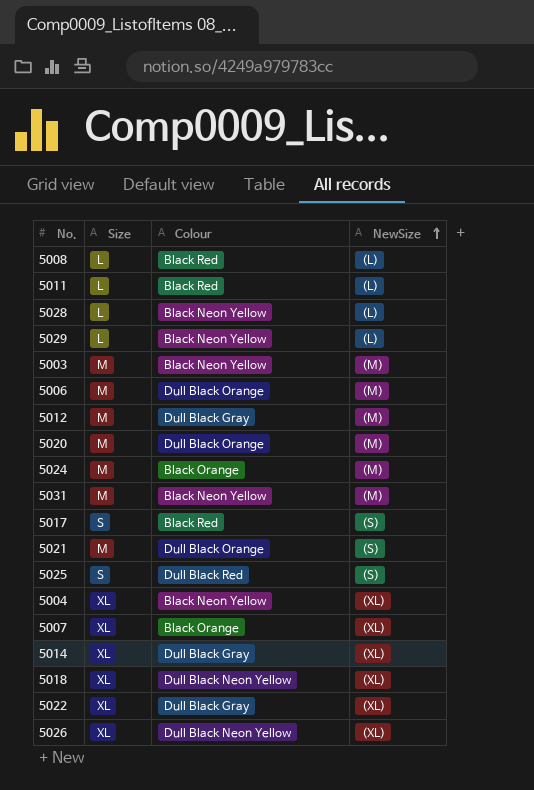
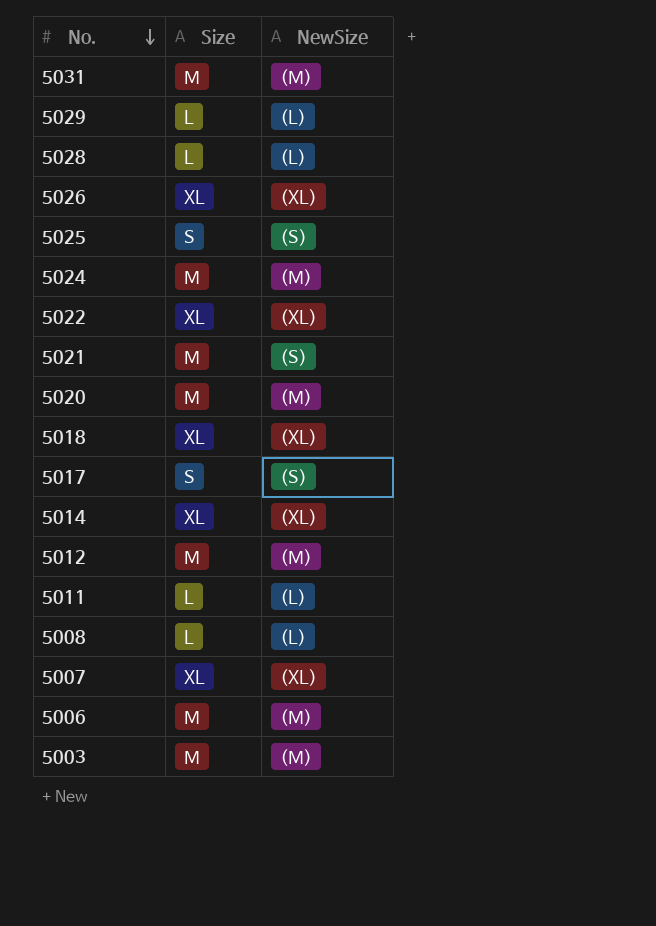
row order: NewSize ascending -> No. descending
column Colour | position: 3 -> none
row 5004: XL | Black Neon Yellow | (XL) -> none

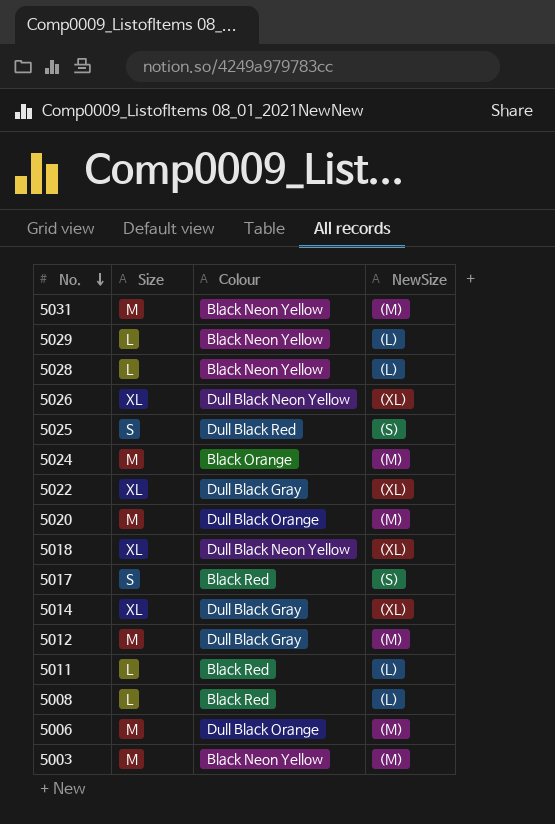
column Colour | position: none -> 3
row 5021: M | (S) -> none
row 5007: XL | (XL) -> none

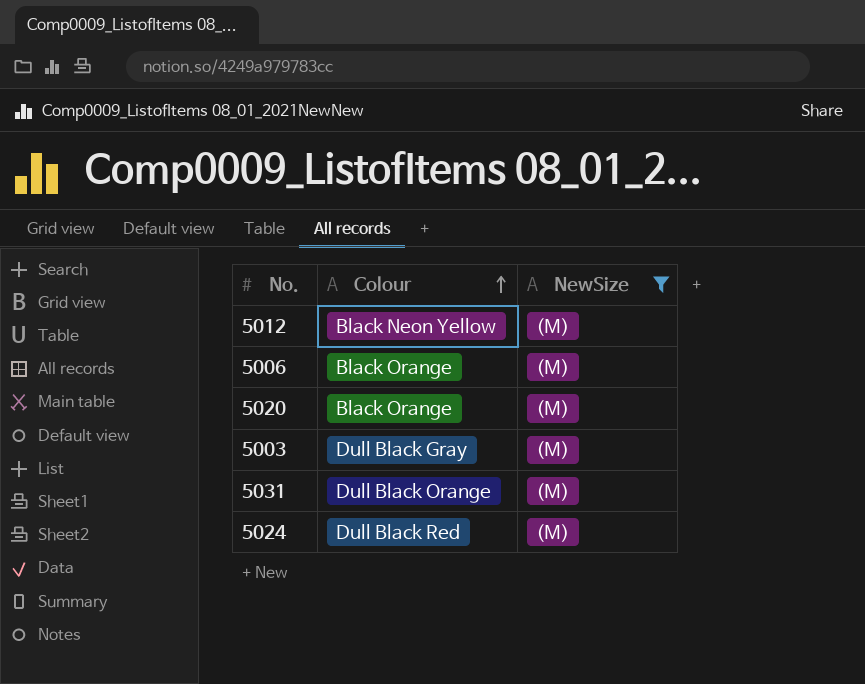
filter: none -> NewSize = (M)
row order: No. descending -> Colour ascending
column Size | position: 2 -> none
5012 | Colour: Dull Black Gray -> Black Neon Yellow
5006 | Colour: Dull Black Orange -> Black Orange
5020 | Colour: Dull Black Orange -> Black Orange
5003 | Colour: Black Neon Yellow -> Dull Black Gray
5031 | Colour: Black Neon Yellow -> Dull Black Orange
5024 | Colour: Black Orange -> Dull Black Red

